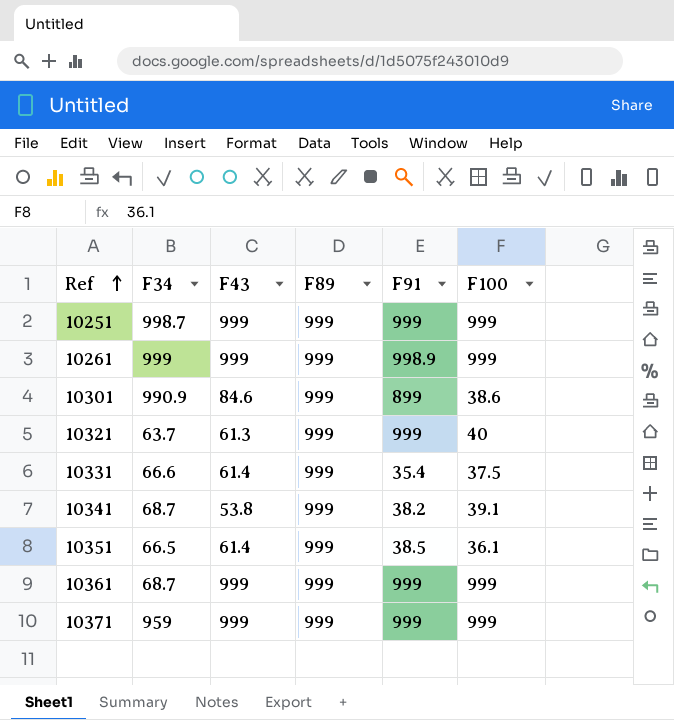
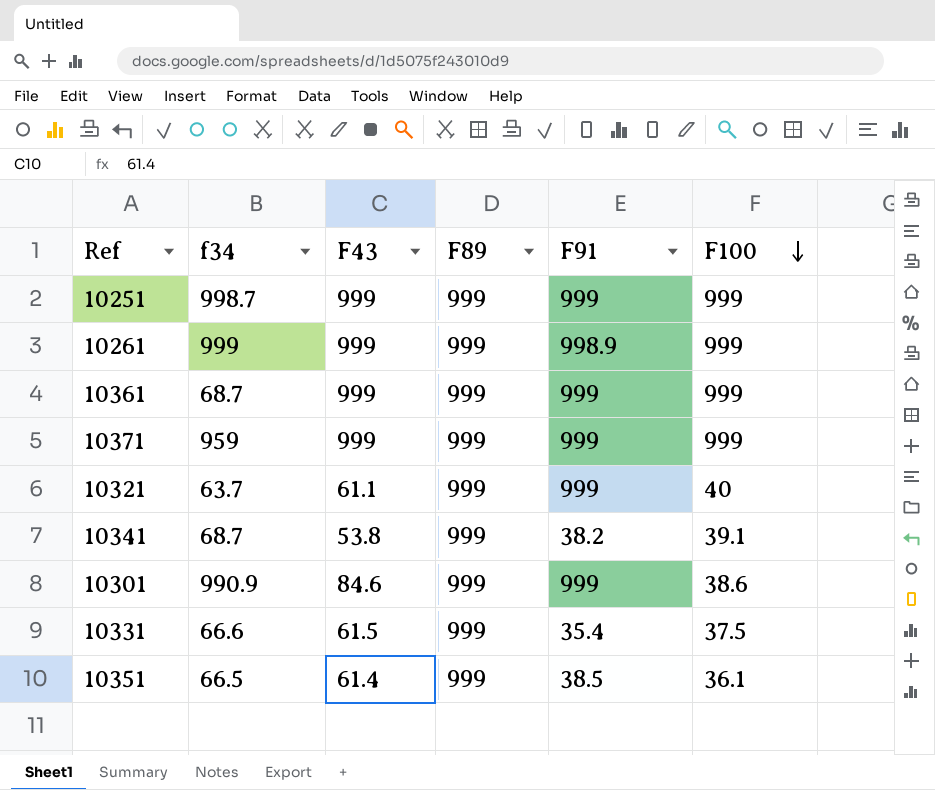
row order: Ref ascending -> F100 descending
column name: F34 -> f34
10321 | F43: 61.3 -> 61.1
10301 | F91: 899 -> 999
10331 | F43: 61.4 -> 61.5

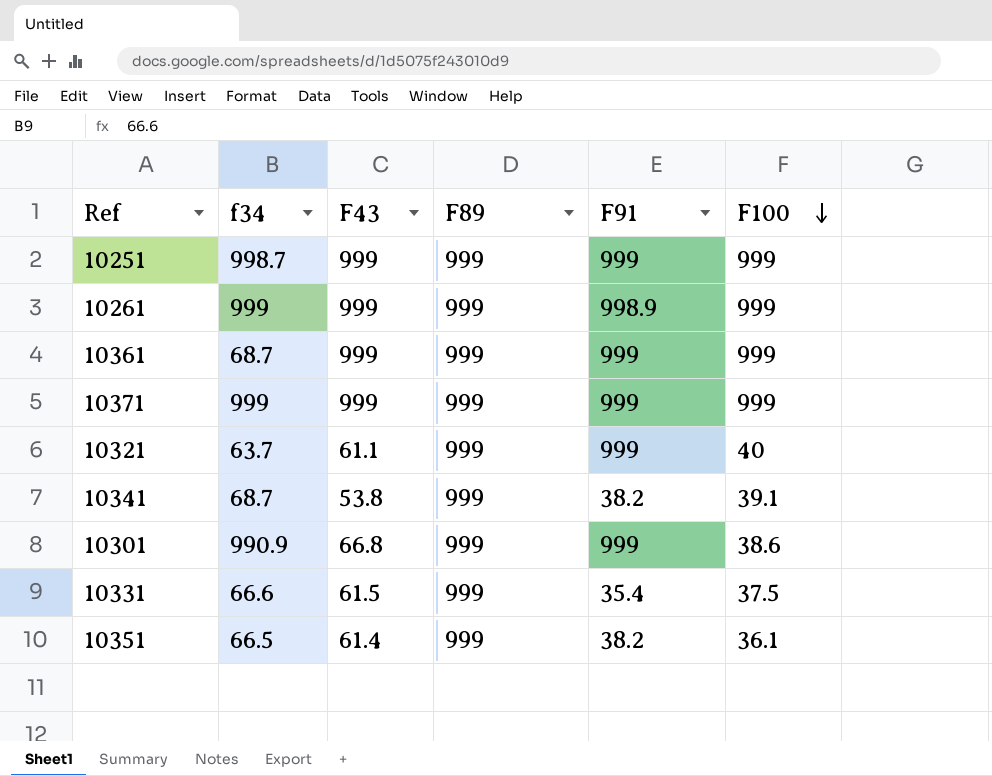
10371 | f34: 959 -> 999
10301 | F43: 84.6 -> 66.8
10351 | F91: 38.5 -> 38.2

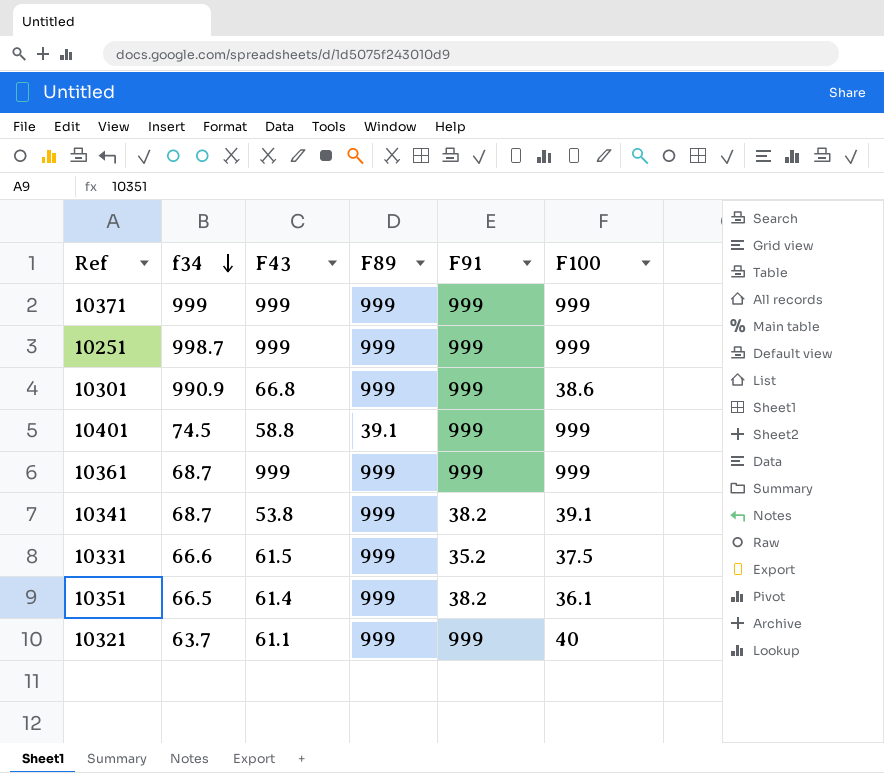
row order: F100 descending -> f34 descending
row 10261: 999 | 999 | 999 | 998.9 | 999 -> none
row 10401: none -> 74.5 | 58.8 | 39.1 | 999 | 999
10331 | F91: 35.4 -> 35.2

